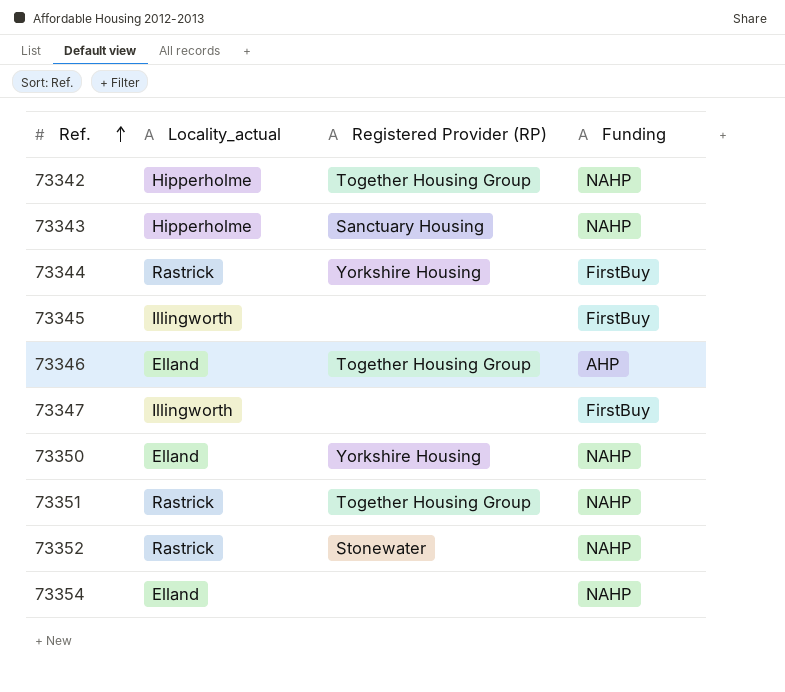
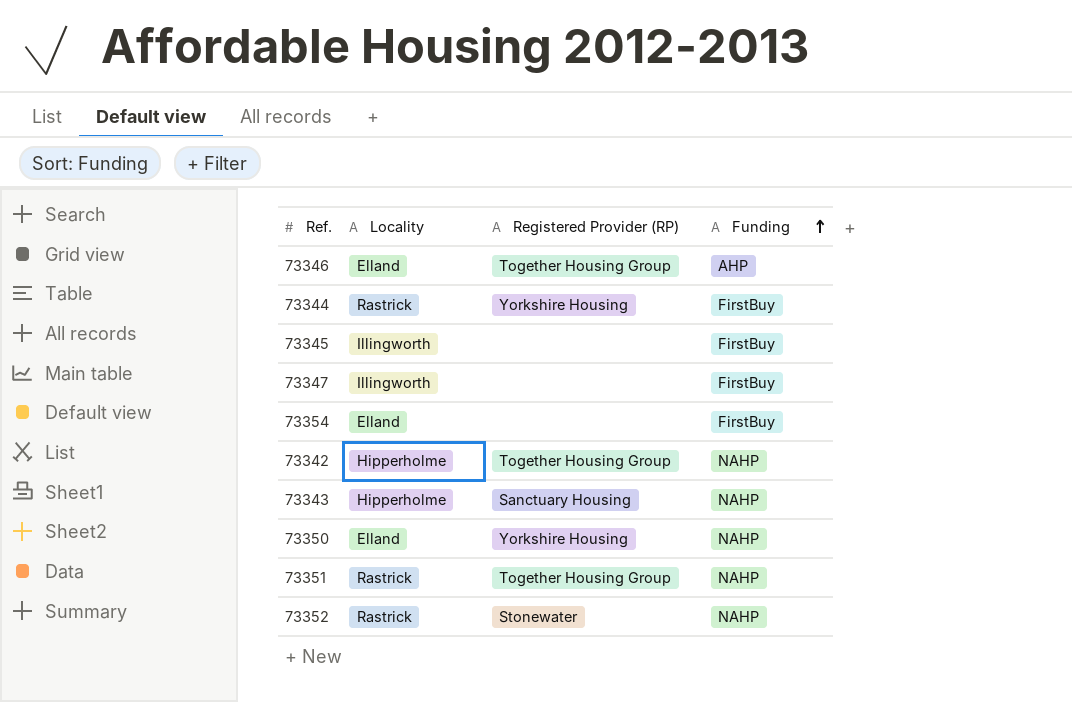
row order: Ref. ascending -> Funding ascending
column name: Locality_actual -> Locality
73354 | Funding: NAHP -> FirstBuy

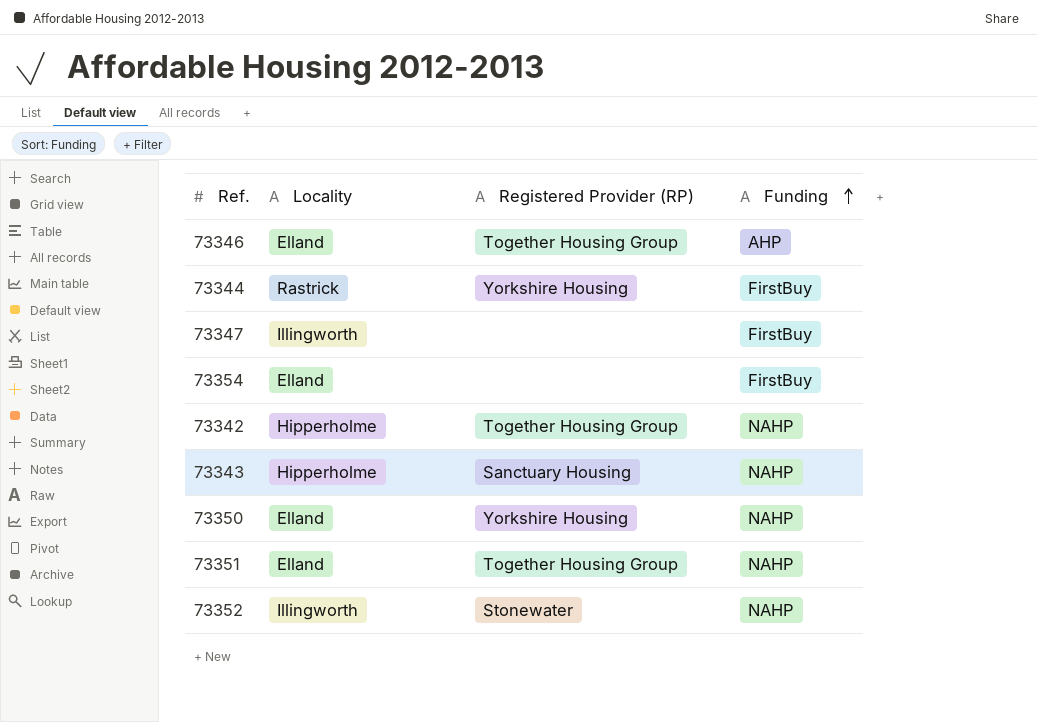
row 73345: Illingworth | none | FirstBuy -> none
73351 | Locality: Rastrick -> Elland
73352 | Locality: Rastrick -> Illingworth

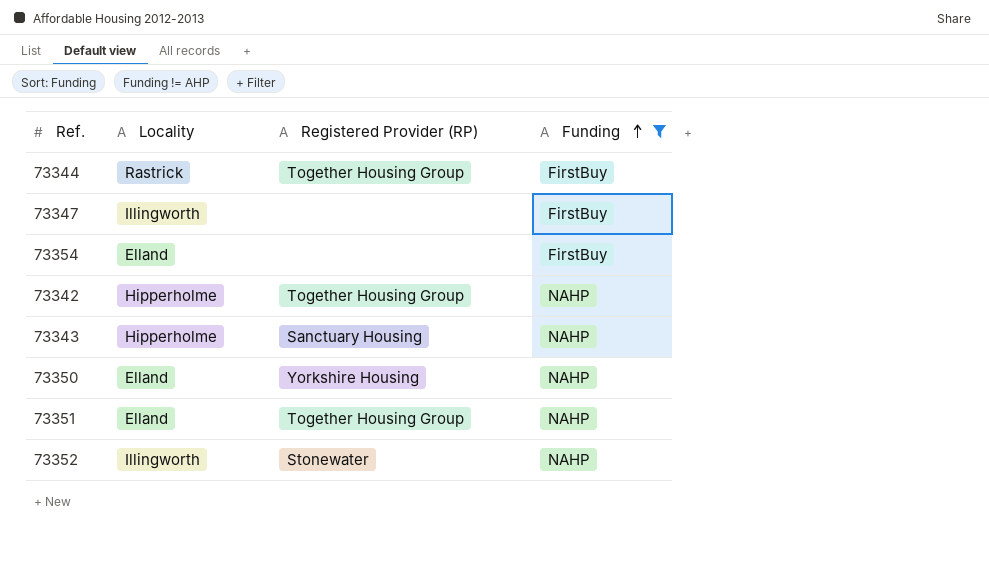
filter: none -> Funding != AHP
73344 | Registered Provider (RP): Yorkshire Housing -> Together Housing Group

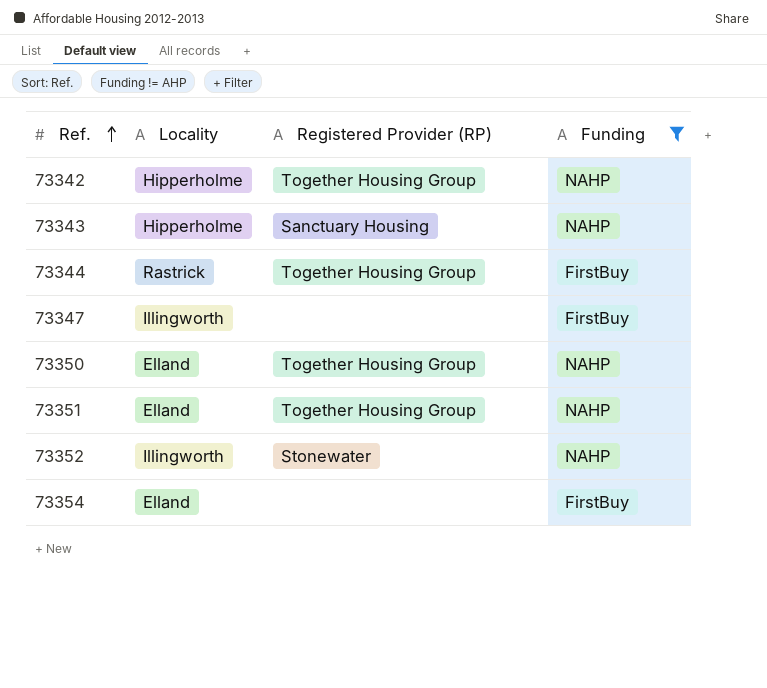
row order: Funding ascending -> Ref. ascending
73350 | Registered Provider (RP): Yorkshire Housing -> Together Housing Group

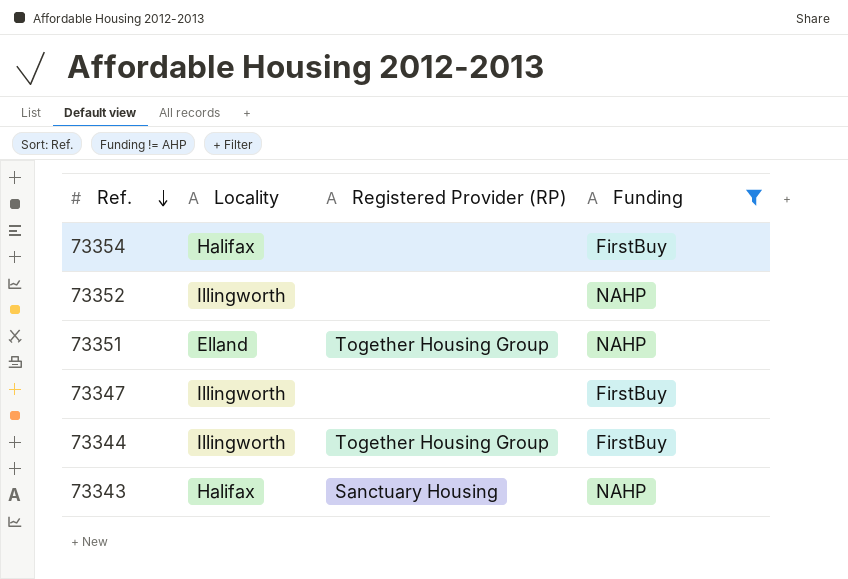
row order: Ref. ascending -> Ref. descending
row 73342: Hipperholme | Together Housing Group | NAHP -> none
row 73350: Elland | Together Housing Group | NAHP -> none
73354 | Locality: Elland -> Halifax
73352 | Registered Provider (RP): Stonewater -> none
73344 | Locality: Rastrick -> Illingworth
73343 | Locality: Hipperholme -> Halifax

